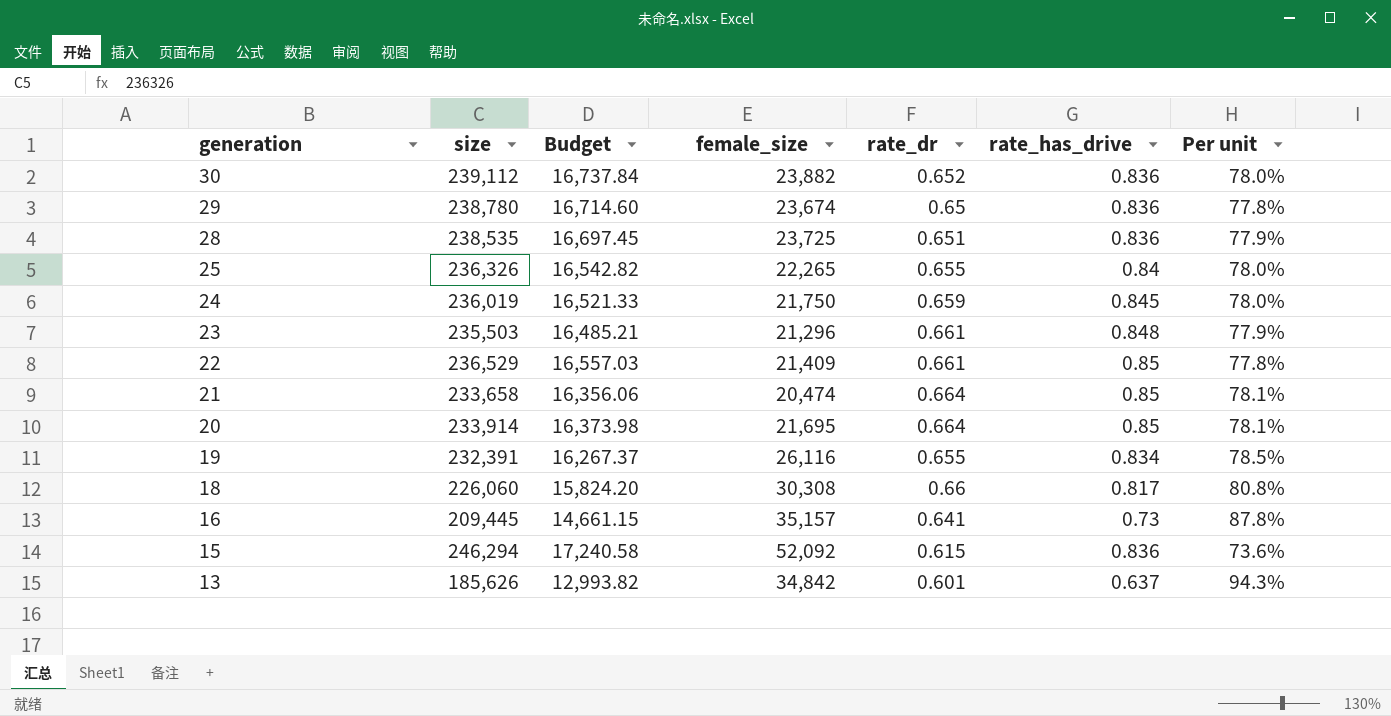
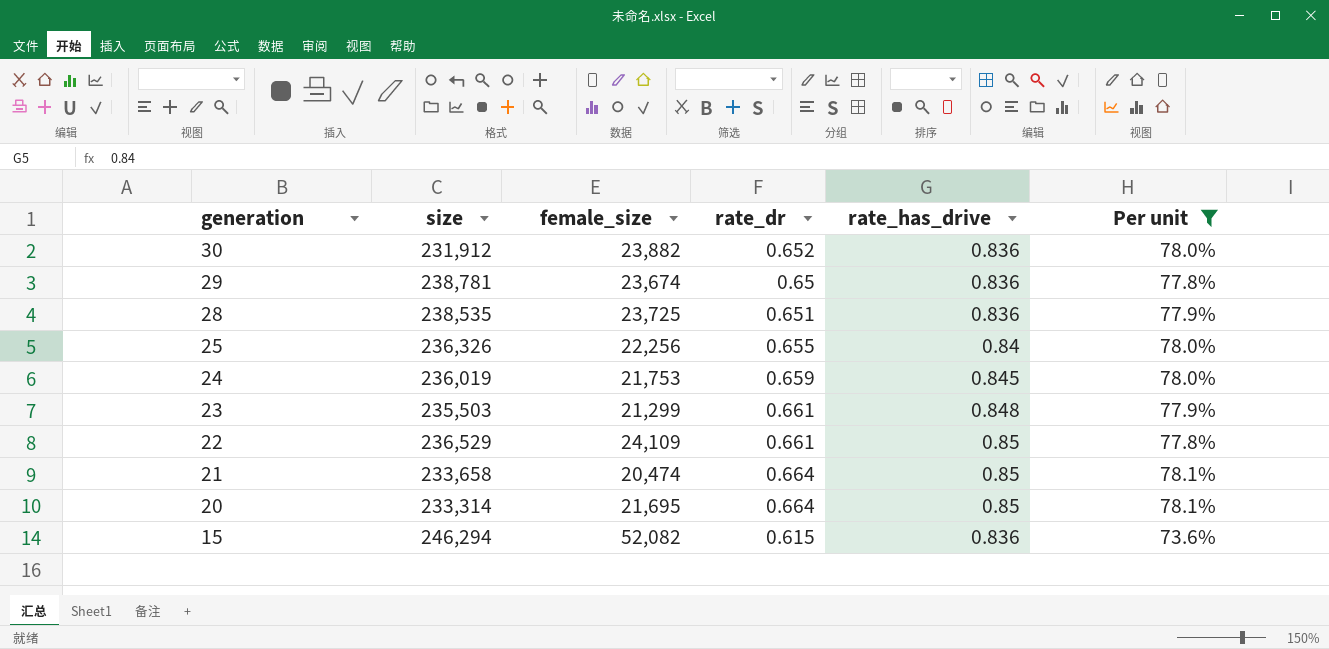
filter: none -> Per unit <= 78.1%
column Budget | formula: [size] * 0.07 -> none
30 | size: 239,112 -> 231,912
29 | size: 238,780 -> 238,781
25 | female_size: 22,265 -> 22,256
24 | female_size: 21,750 -> 21,753
23 | female_size: 21,296 -> 21,299
22 | female_size: 21,409 -> 24,109
20 | size: 233,914 -> 233,314
15 | female_size: 52,092 -> 52,082

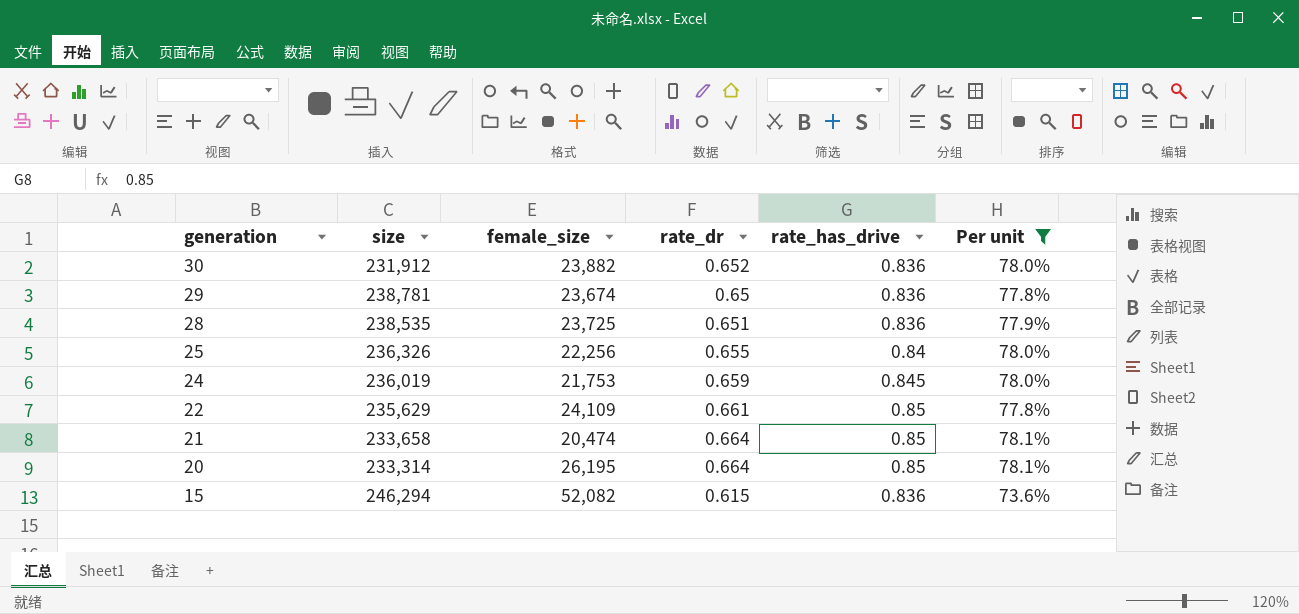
row 23: 235,503 | 21,299 | 0.661 | 0.848 | 77.9% -> none
22 | size: 236,529 -> 235,629
20 | female_size: 21,695 -> 26,195

